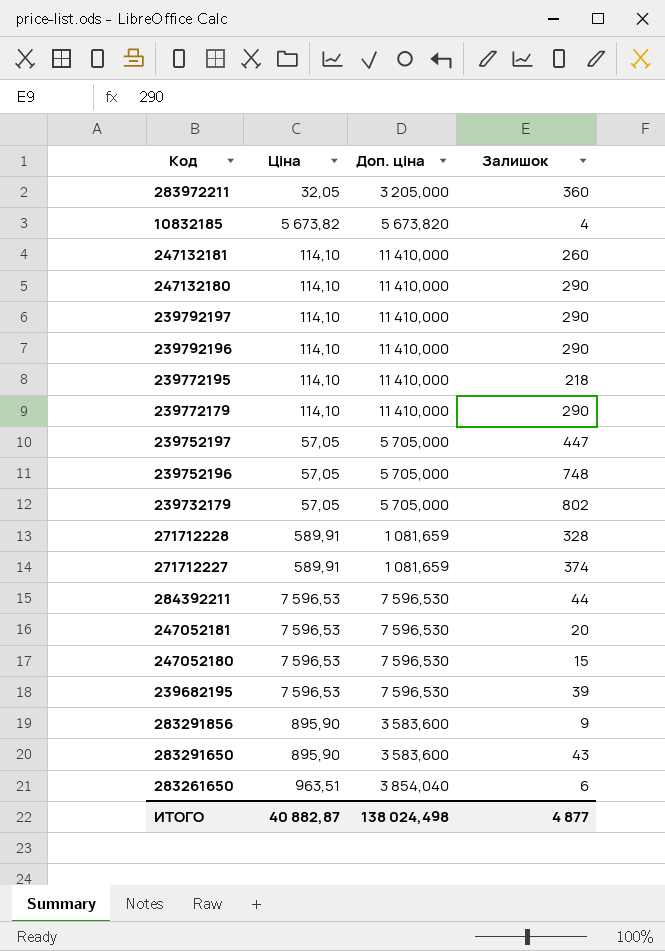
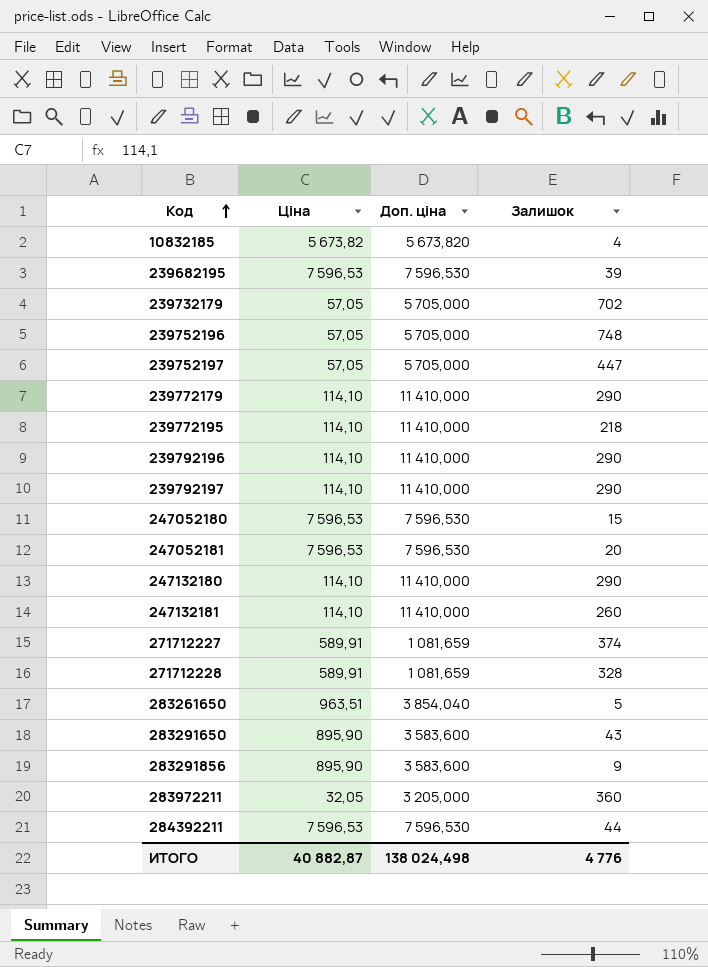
row order: none -> Код ascending
239732179 | Залишок: 802 -> 702
283261650 | Залишок: 6 -> 5
ИТОГО | Залишок: 4 877 -> 4 776

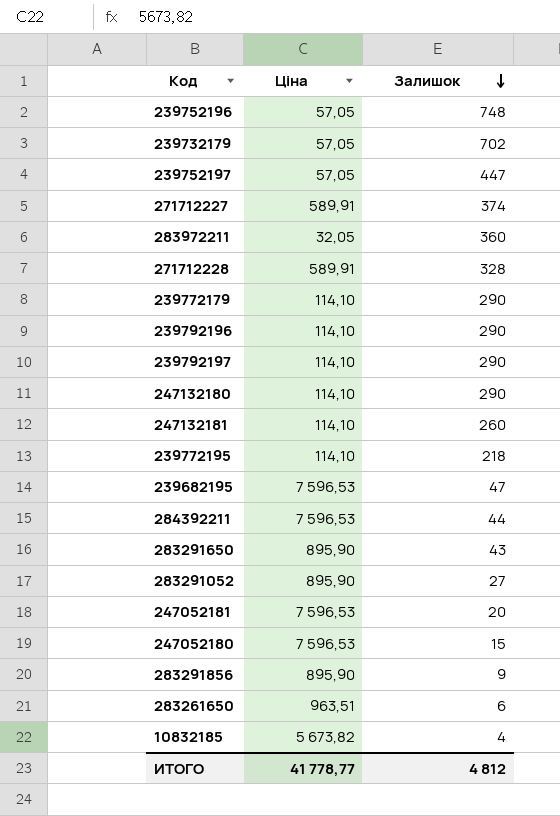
row order: Код ascending -> Залишок descending
column Доп. ціна | position: 3 -> none
239682195 | Залишок: 39 -> 47
row 283291052: none -> 895,90 | 27
283261650 | Залишок: 5 -> 6
ИТОГО | Ціна: 40 882,87 -> 41 778,77
ИТОГО | Залишок: 4 776 -> 4 812

